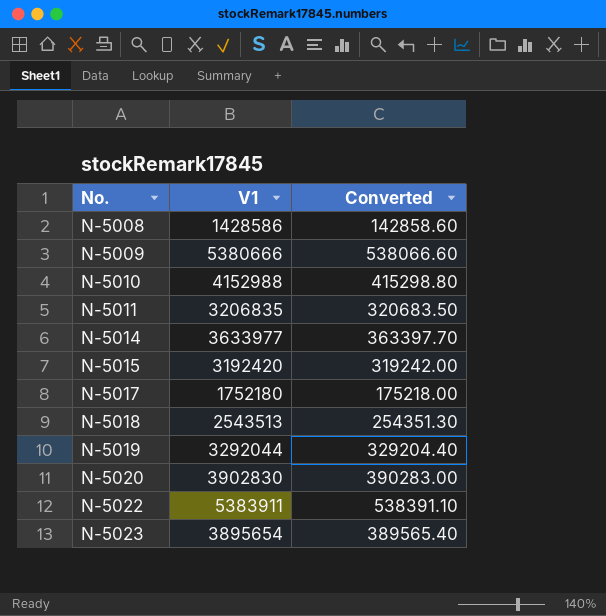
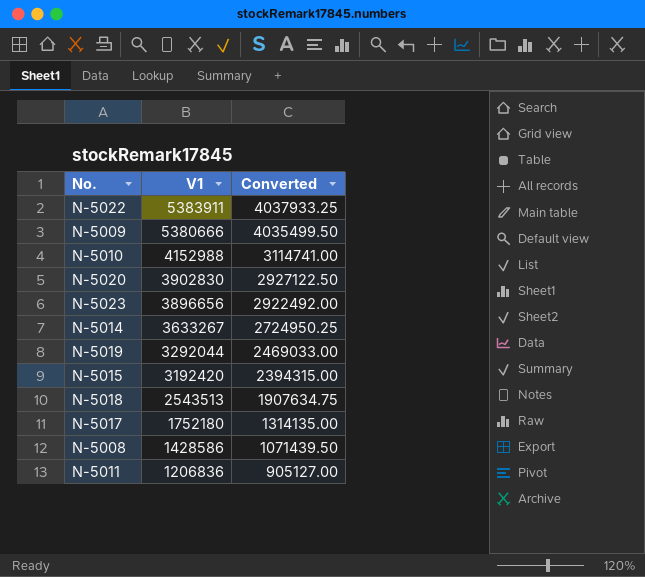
row order: No. ascending -> V1 descending
column Converted | formula: [V1] * 0.1 -> [V1] * 0.75
N-5023 | V1: 3895654 -> 3896656
N-5014 | V1: 3633977 -> 3633267
N-5011 | V1: 3206835 -> 1206836

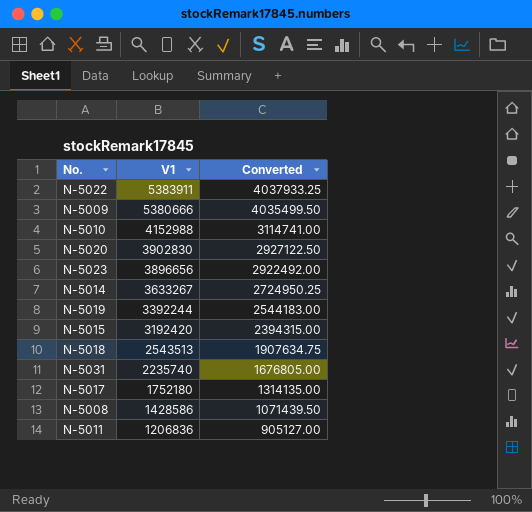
N-5019 | V1: 3292044 -> 3392244
N-5019 | Converted: 2469033.00 -> 2544183.00
row N-5031: none -> 2235740 | 1676805.00

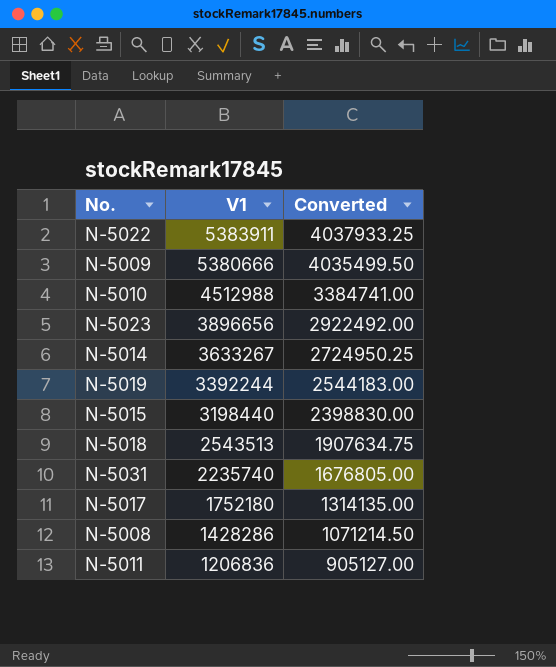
row N-5020: 3902830 | 2927122.50 -> none
N-5010 | V1: 4152988 -> 4512988
N-5010 | Converted: 3114741.00 -> 3384741.00
N-5015 | V1: 3192420 -> 3198440
N-5015 | Converted: 2394315.00 -> 2398830.00
N-5008 | V1: 1428586 -> 1428286
N-5008 | Converted: 1071439.50 -> 1071214.50

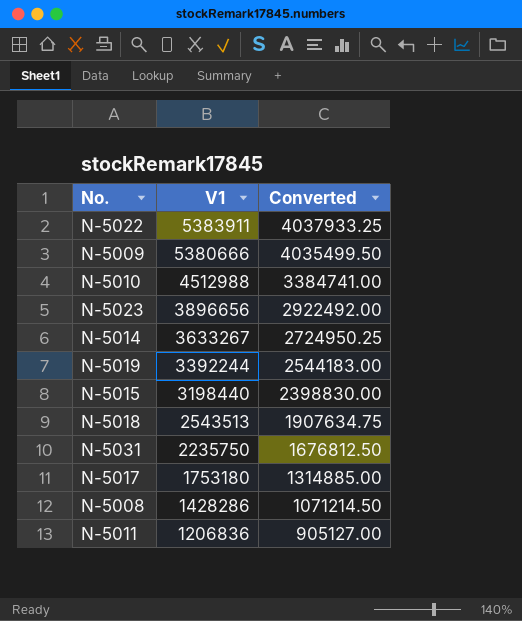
N-5031 | V1: 2235740 -> 2235750
N-5031 | Converted: 1676805.00 -> 1676812.50
N-5017 | V1: 1752180 -> 1753180
N-5017 | Converted: 1314135.00 -> 1314885.00

